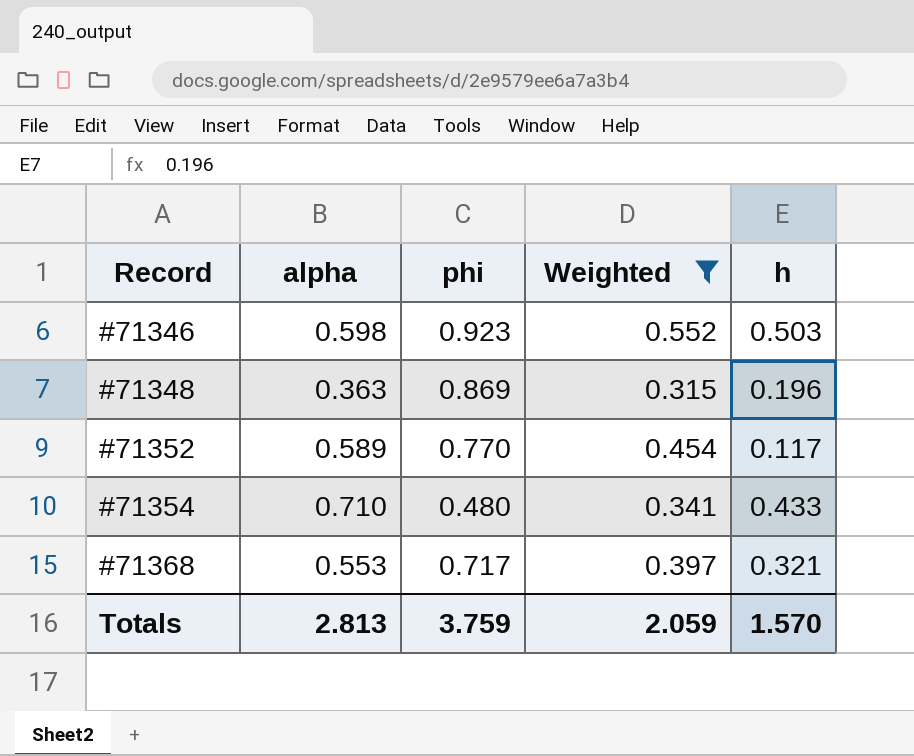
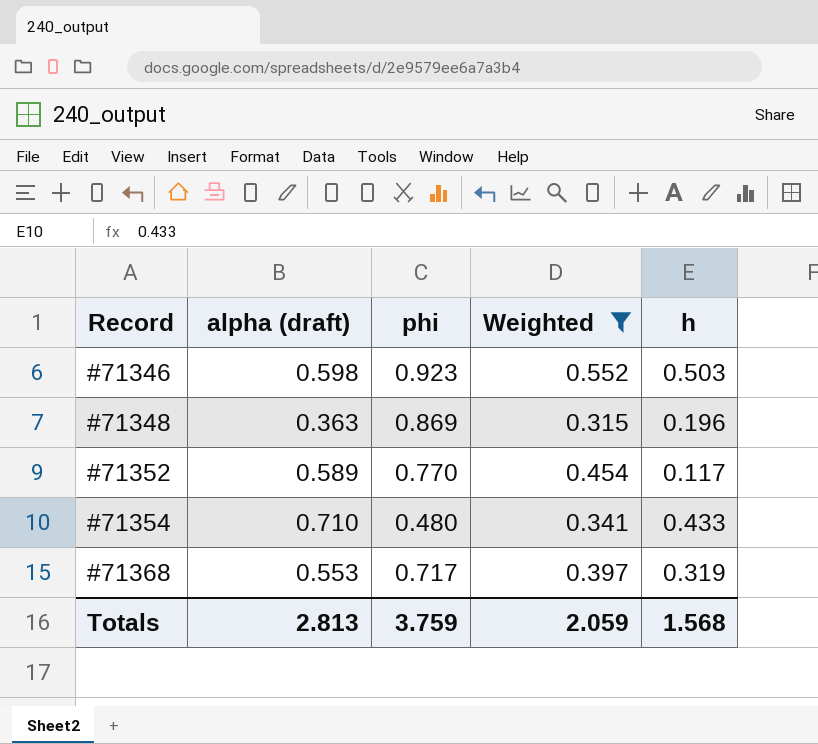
column name: alpha -> alpha (draft)
#71368 | h: 0.321 -> 0.319
Totals | h: 1.570 -> 1.568

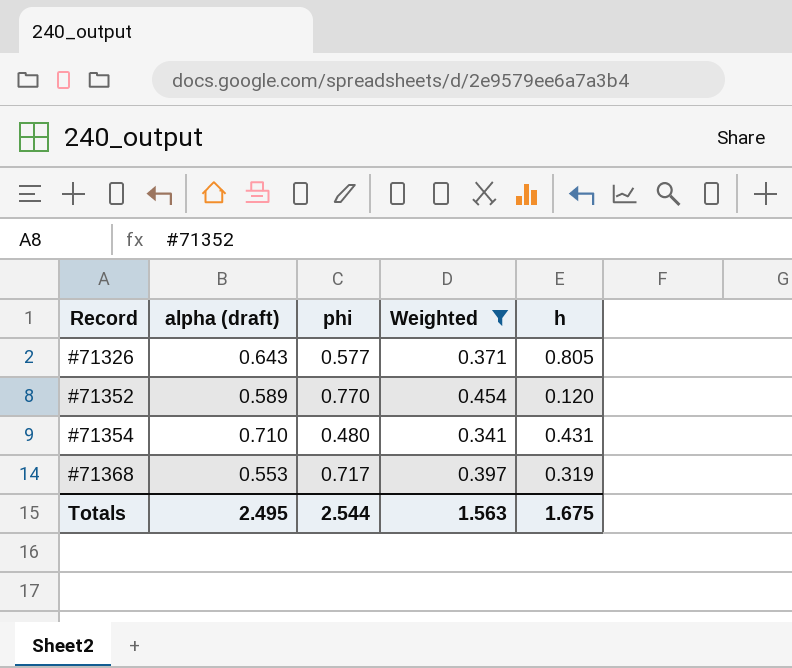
row #71346: 0.598 | 0.923 | 0.552 | 0.503 -> none
row #71348: 0.363 | 0.869 | 0.315 | 0.196 -> none
row #71326: none -> 0.643 | 0.577 | 0.371 | 0.805
#71352 | h: 0.117 -> 0.120
#71354 | h: 0.433 -> 0.431
Totals | alpha (draft): 2.813 -> 2.495
Totals | phi: 3.759 -> 2.544
Totals | Weighted: 2.059 -> 1.563
Totals | h: 1.568 -> 1.675

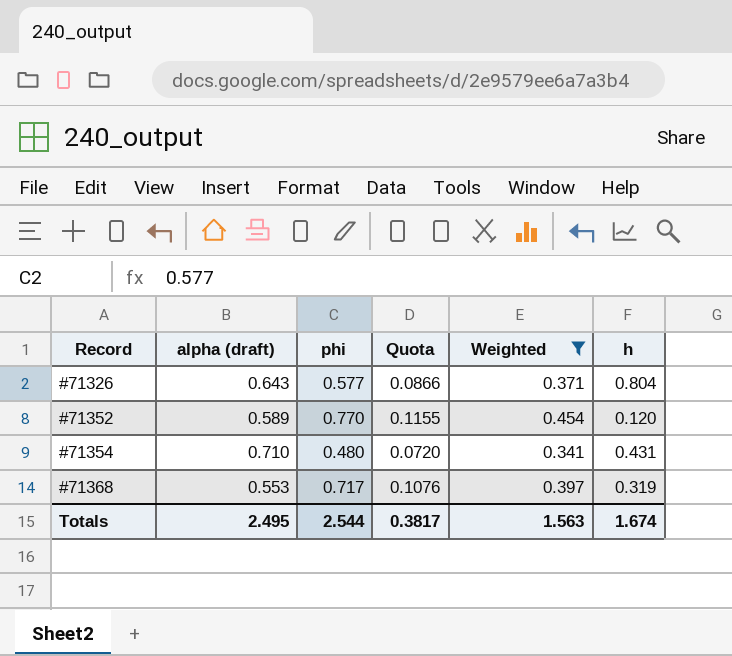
column Quota | formula: none -> [phi] * 0.15
#71326 | h: 0.805 -> 0.804
Totals | h: 1.675 -> 1.674

